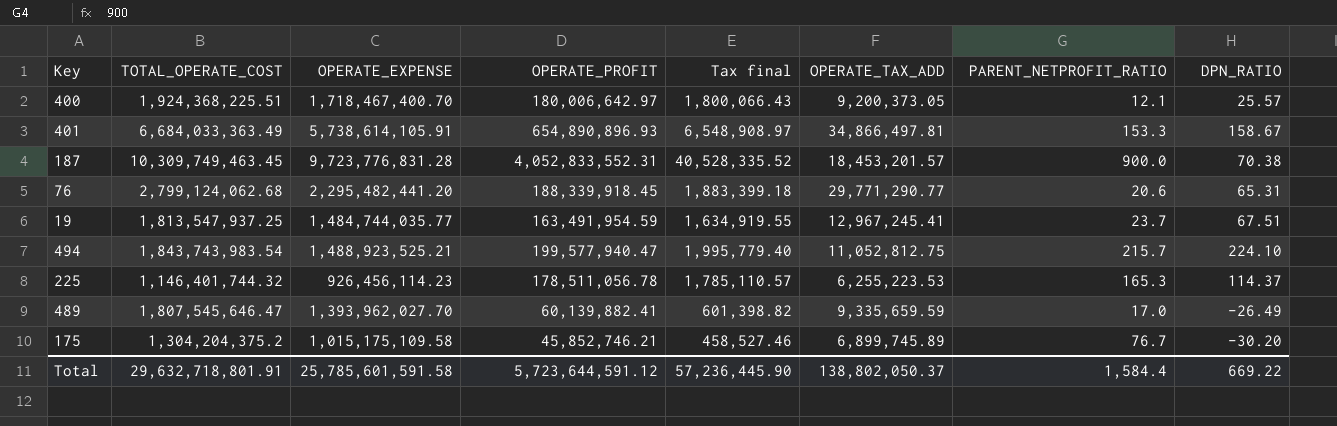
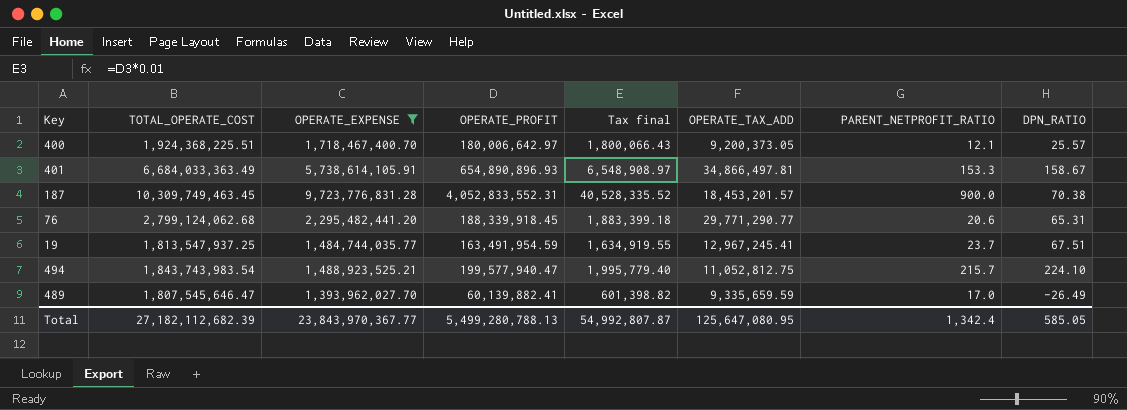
filter: none -> OPERATE_EXPENSE >= 1,393,962,027.70
Total | TOTAL_OPERATE_COST: 29,632,718,801.91 -> 27,182,112,682.39
Total | OPERATE_EXPENSE: 25,785,601,591.58 -> 23,843,970,367.77
Total | OPERATE_PROFIT: 5,723,644,591.12 -> 5,499,280,788.13
Total | Tax final: 57,236,445.90 -> 54,992,807.87
Total | OPERATE_TAX_ADD: 138,802,050.37 -> 125,647,080.95
Total | PARENT_NETPROFIT_RATIO: 1,584.4 -> 1,342.4
Total | DPN_RATIO: 669.22 -> 585.05

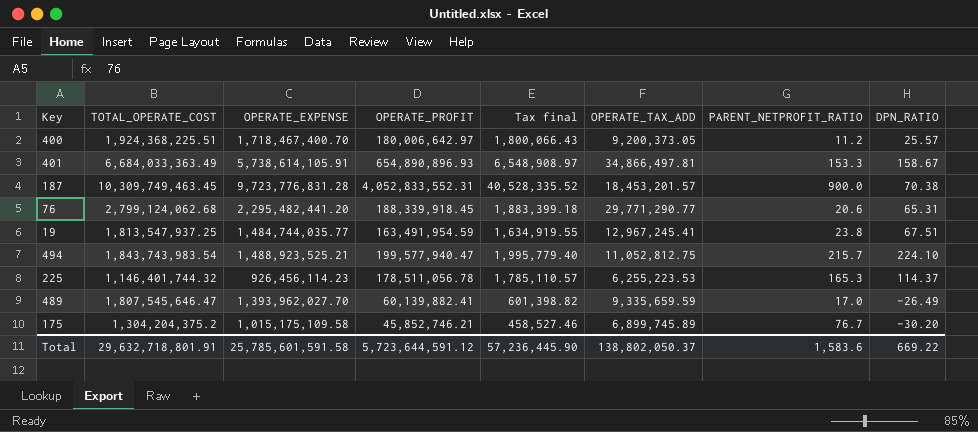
filter: OPERATE_EXPENSE >= 1,393,962,027.70 -> none
400 | PARENT_NETPROFIT_RATIO: 12.1 -> 11.2
19 | PARENT_NETPROFIT_RATIO: 23.7 -> 23.8
Total | TOTAL_OPERATE_COST: 27,182,112,682.39 -> 29,632,718,801.91
Total | OPERATE_EXPENSE: 23,843,970,367.77 -> 25,785,601,591.58
Total | OPERATE_PROFIT: 5,499,280,788.13 -> 5,723,644,591.12
Total | Tax final: 54,992,807.87 -> 57,236,445.90
Total | OPERATE_TAX_ADD: 125,647,080.95 -> 138,802,050.37
Total | PARENT_NETPROFIT_RATIO: 1,342.4 -> 1,583.6
Total | DPN_RATIO: 585.05 -> 669.22

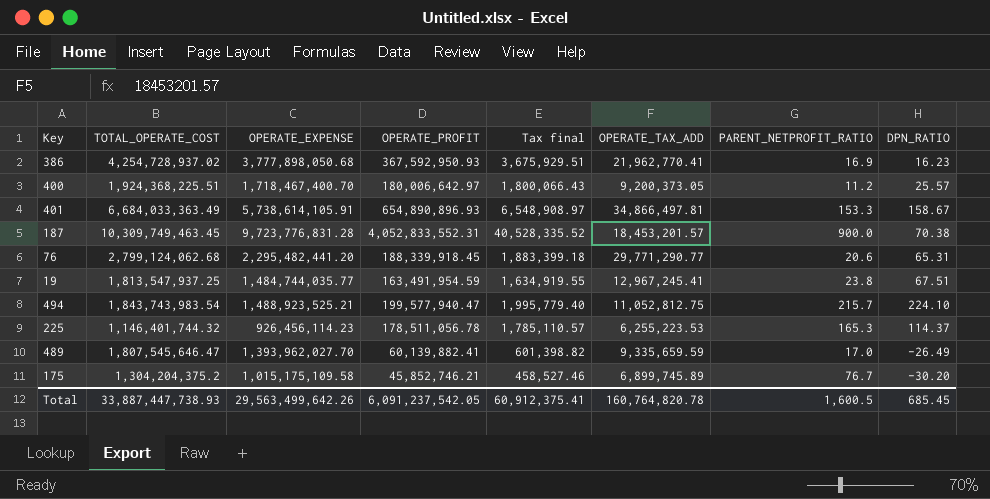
row 386: none -> 4,254,728,937.02 | 3,777,898,050.68 | 367,592,950.93 | 3,675,929.51 | 21,962,770.41 | 16.9 | 16.23
Total | TOTAL_OPERATE_COST: 29,632,718,801.91 -> 33,887,447,738.93
Total | OPERATE_EXPENSE: 25,785,601,591.58 -> 29,563,499,642.26
Total | OPERATE_PROFIT: 5,723,644,591.12 -> 6,091,237,542.05
Total | Tax final: 57,236,445.90 -> 60,912,375.41
Total | OPERATE_TAX_ADD: 138,802,050.37 -> 160,764,820.78
Total | PARENT_NETPROFIT_RATIO: 1,583.6 -> 1,600.5
Total | DPN_RATIO: 669.22 -> 685.45

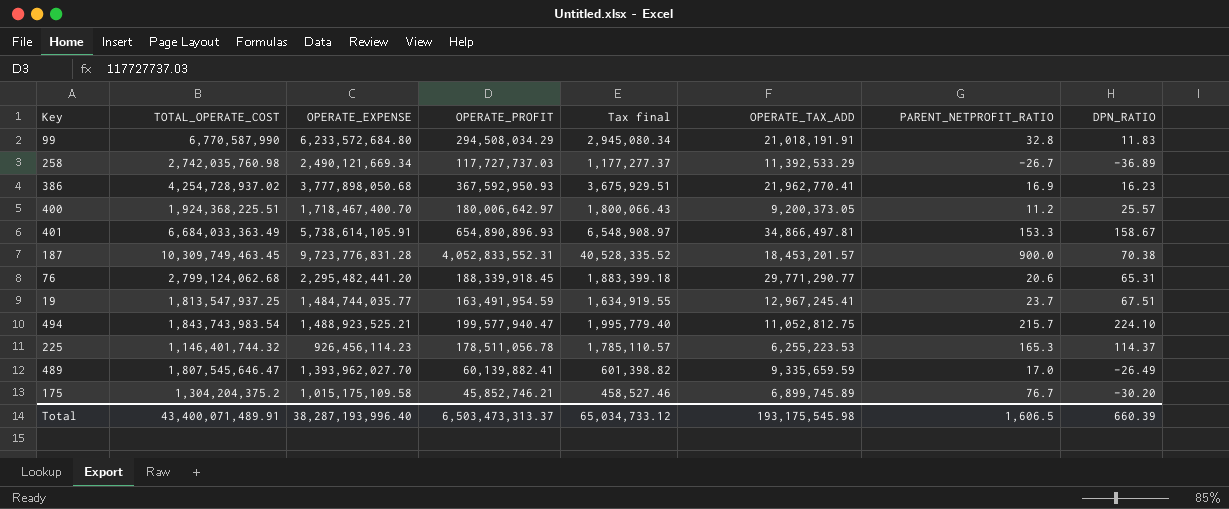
row 99: none -> 6,770,587,990 | 6,233,572,684.80 | 294,508,034.29 | 2,945,080.34 | 21,018,191.91 | 32.8 | 11.83
row 258: none -> 2,742,035,760.98 | 2,490,121,669.34 | 117,727,737.03 | 1,177,277.37 | 11,392,533.29 | -26.7 | -36.89
19 | PARENT_NETPROFIT_RATIO: 23.8 -> 23.7
Total | TOTAL_OPERATE_COST: 33,887,447,738.93 -> 43,400,071,489.91
Total | OPERATE_EXPENSE: 29,563,499,642.26 -> 38,287,193,996.40
Total | OPERATE_PROFIT: 6,091,237,542.05 -> 6,503,473,313.37
Total | Tax final: 60,912,375.41 -> 65,034,733.12
Total | OPERATE_TAX_ADD: 160,764,820.78 -> 193,175,545.98
Total | PARENT_NETPROFIT_RATIO: 1,600.5 -> 1,606.5
Total | DPN_RATIO: 685.45 -> 660.39

